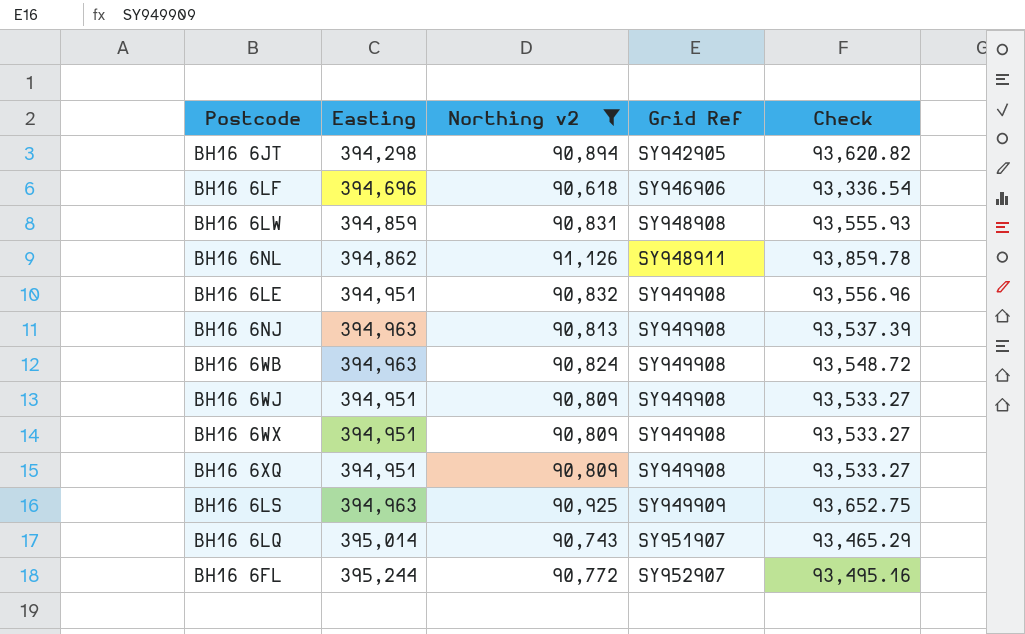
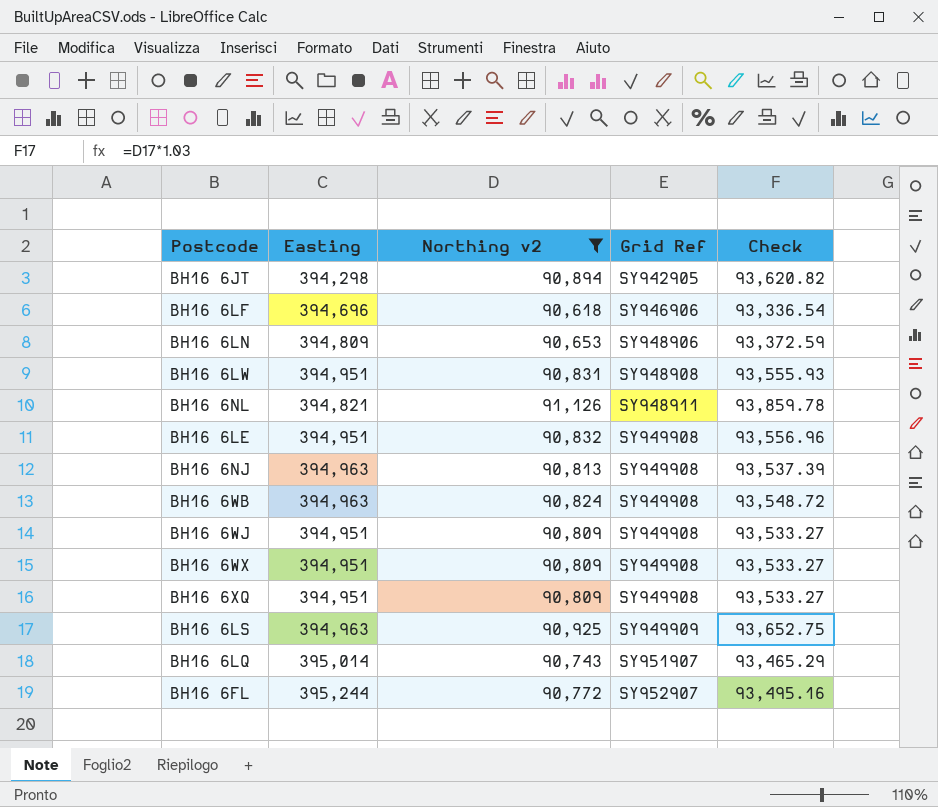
row BH16 6LN: none -> 394,809 | 90,653 | SY948906 | 93,372.59
BH16 6LW | Easting: 394,859 -> 394,951
BH16 6NL | Easting: 394,862 -> 394,821

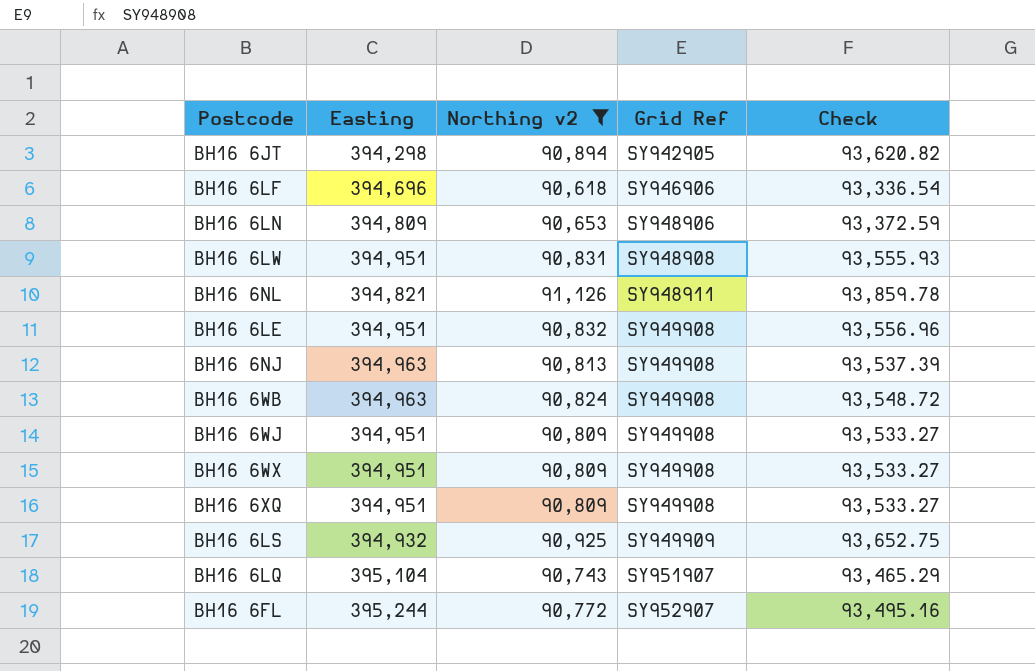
BH16 6LS | Easting: 394,963 -> 394,932
BH16 6LQ | Easting: 395,014 -> 395,104

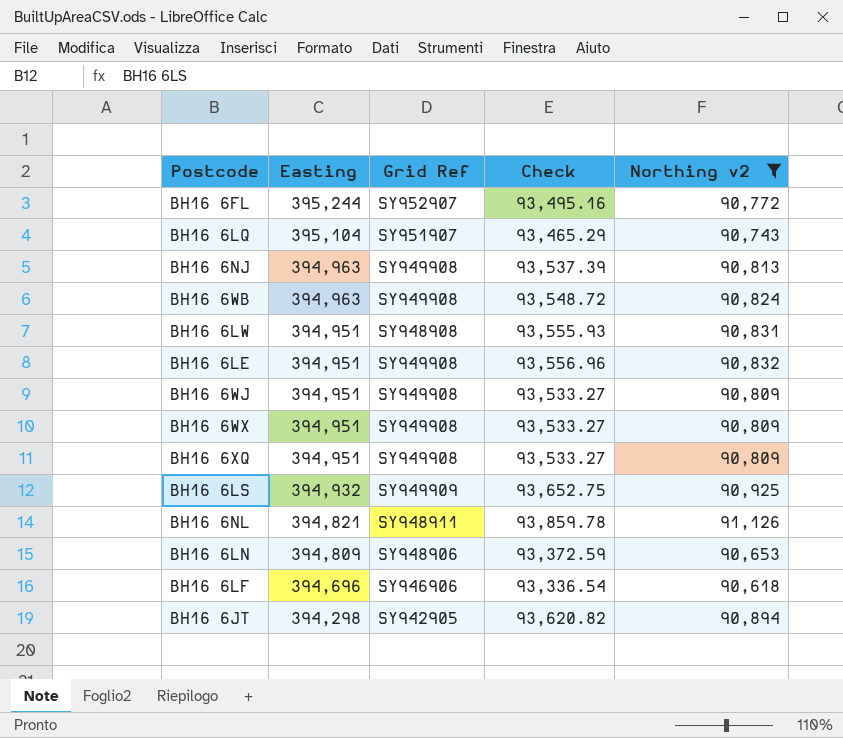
row order: Grid Ref ascending -> Easting descending
column Northing v2 | position: 3 -> 5

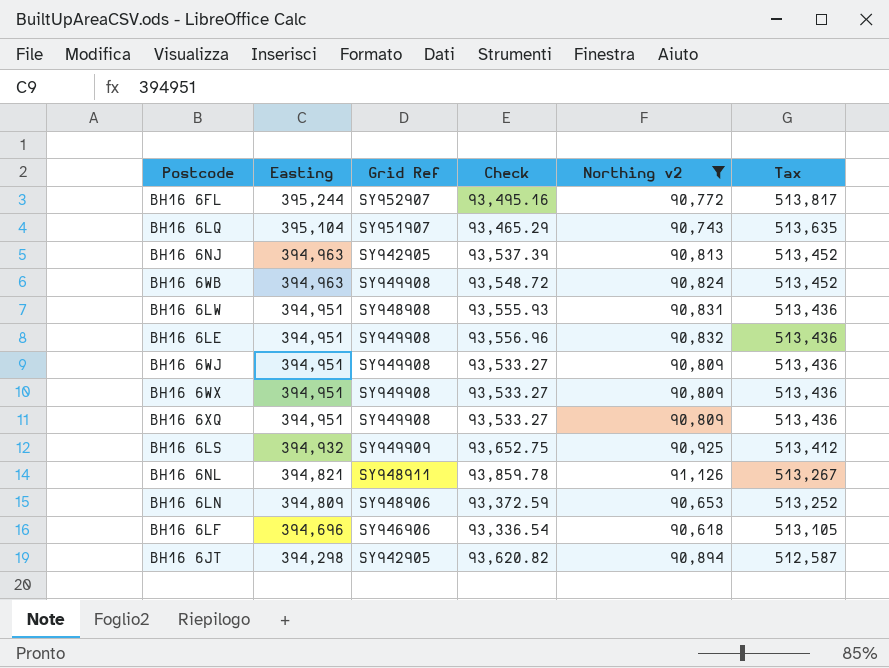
column Tax | formula: none -> [Easting] * 1.3
BH16 6NJ | Grid Ref: SY949908 -> SY942905

